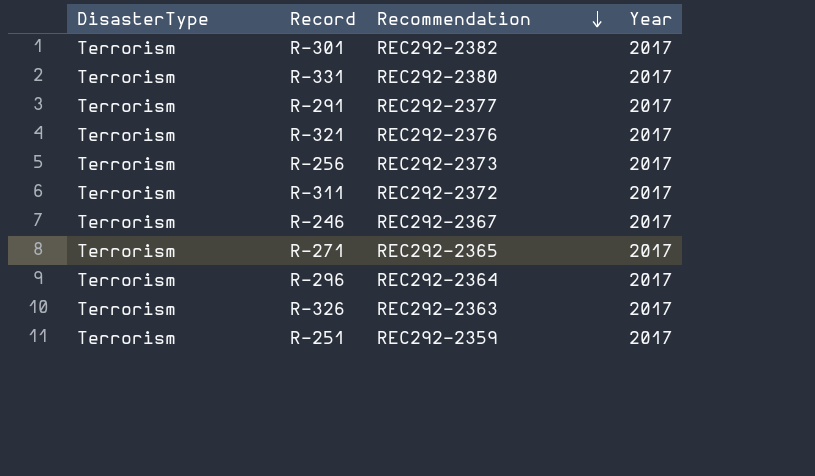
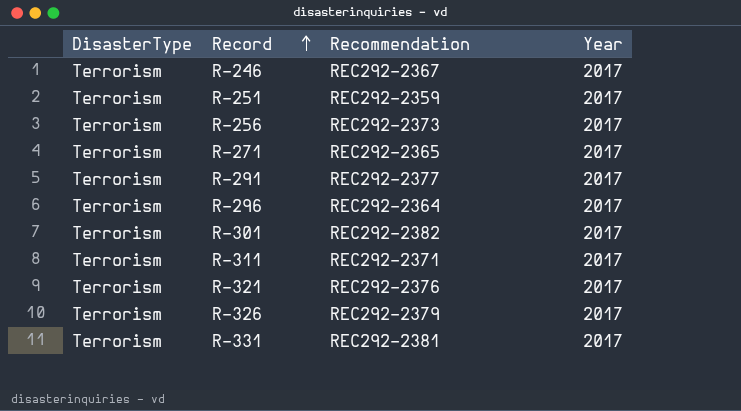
row order: Recommendation descending -> Record ascending
R-311 | Recommendation: REC292-2372 -> REC292-2371
R-326 | Recommendation: REC292-2363 -> REC292-2379
R-331 | Recommendation: REC292-2380 -> REC292-2381

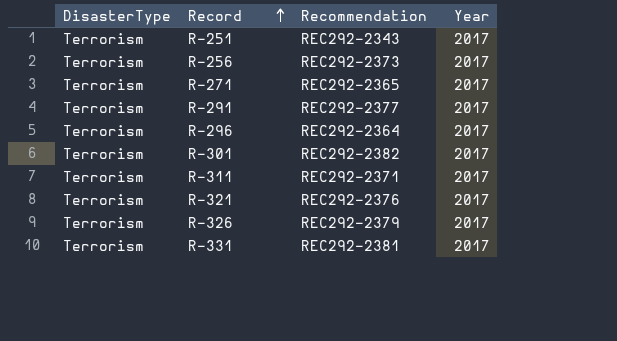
row R-246: Terrorism | REC292-2367 | 2017 -> none
R-251 | Recommendation: REC292-2359 -> REC292-2343

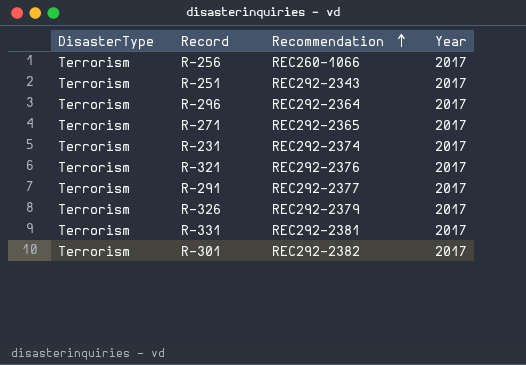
row order: Record ascending -> Recommendation ascending
row R-311: Terrorism | REC292-2371 | 2017 -> none
R-256 | Recommendation: REC292-2373 -> REC260-1066
row R-231: none -> Terrorism | REC292-2374 | 2017

